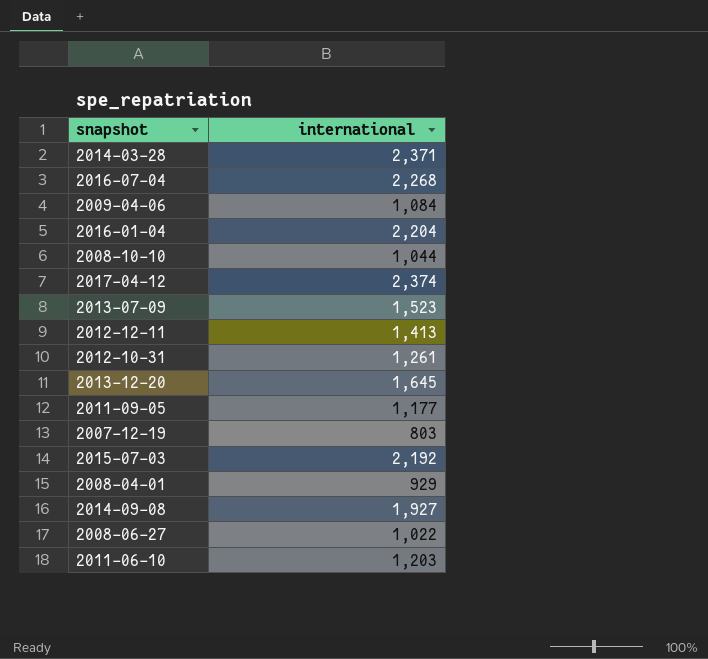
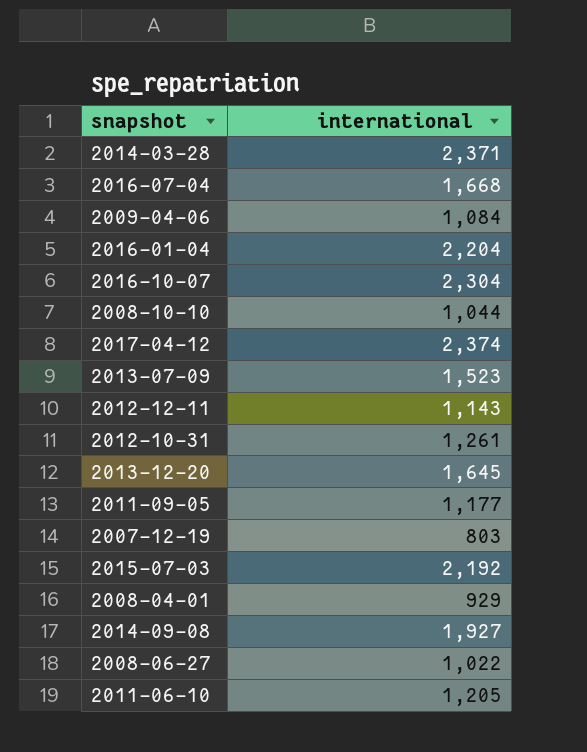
2016-07-04 | international: 2,268 -> 1,668
row 2016-10-07: none -> 2,304
2012-12-11 | international: 1,413 -> 1,143
2011-06-10 | international: 1,203 -> 1,205

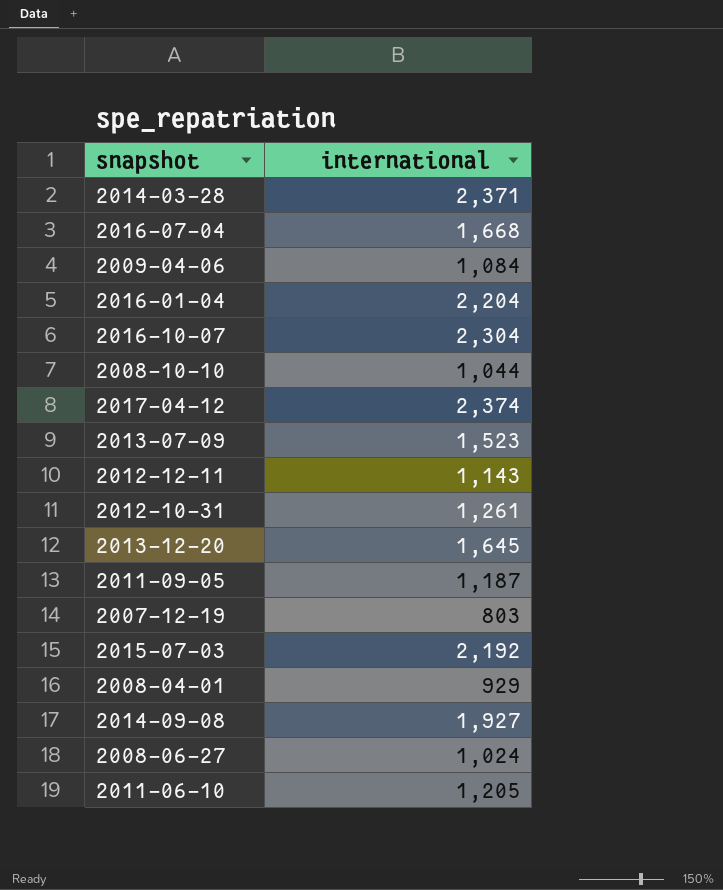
2011-09-05 | international: 1,177 -> 1,187
2008-06-27 | international: 1,022 -> 1,024

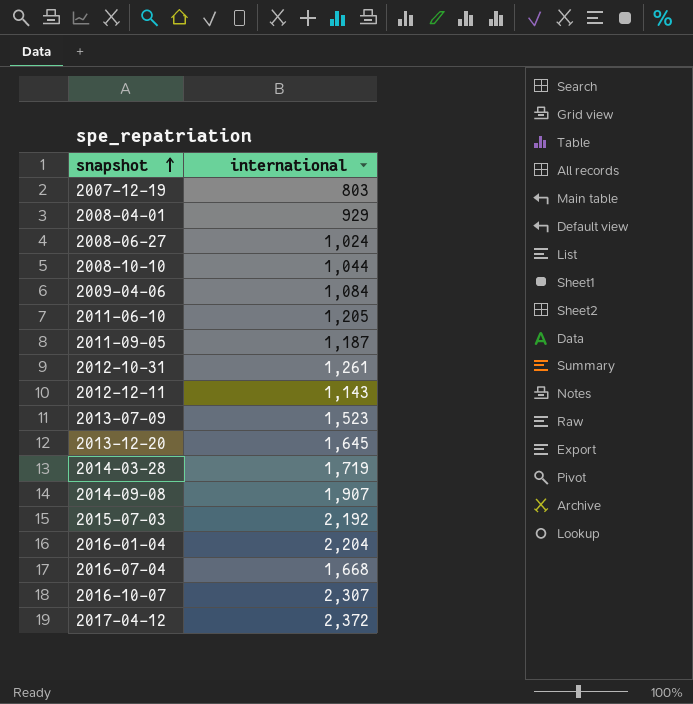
row order: none -> snapshot ascending
2014-03-28 | international: 2,371 -> 1,719
2014-09-08 | international: 1,927 -> 1,907
2016-10-07 | international: 2,304 -> 2,307
2017-04-12 | international: 2,374 -> 2,372

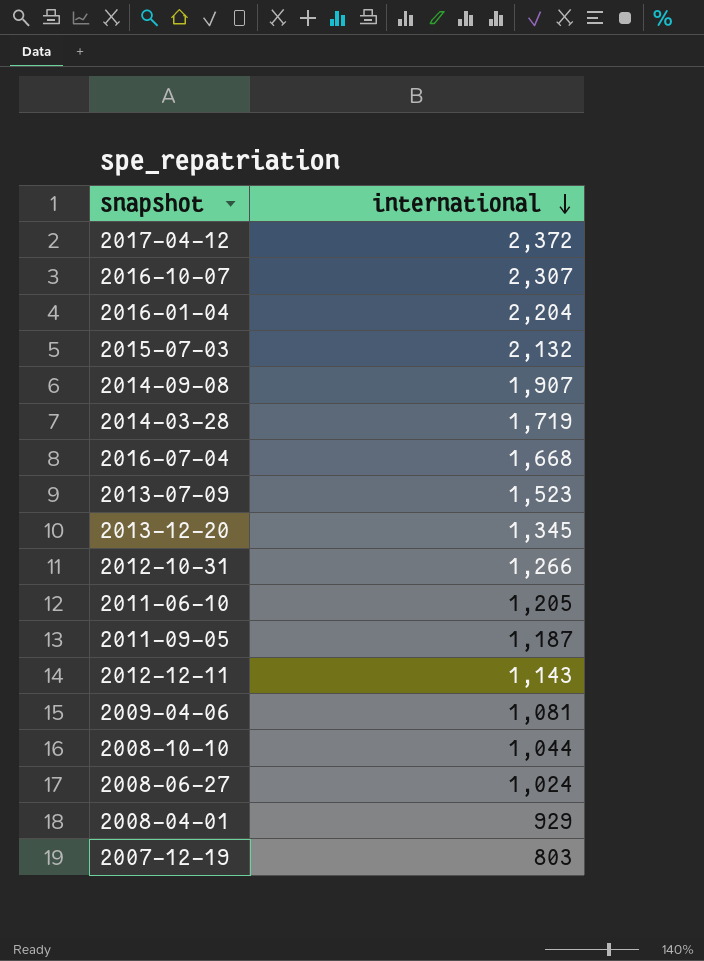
row order: snapshot ascending -> international descending
2015-07-03 | international: 2,192 -> 2,132
2013-12-20 | international: 1,645 -> 1,345
2012-10-31 | international: 1,261 -> 1,266
2009-04-06 | international: 1,084 -> 1,081

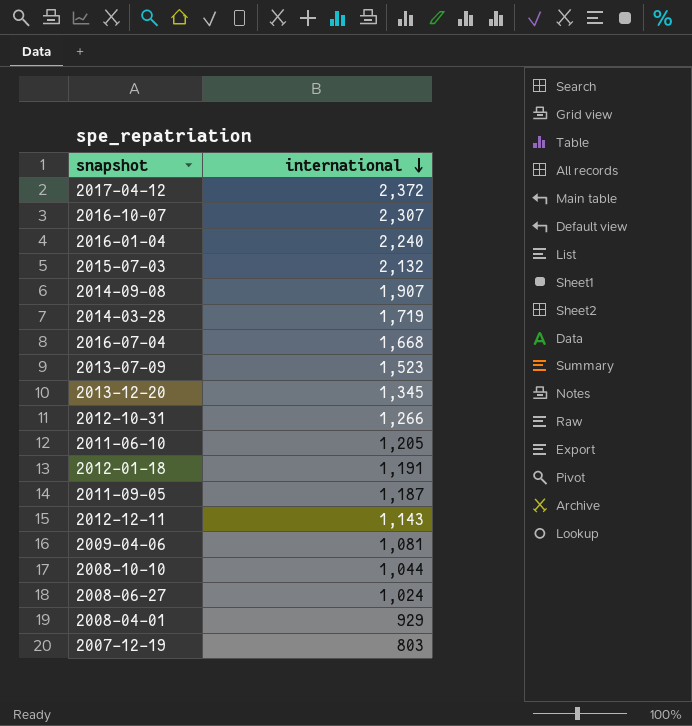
2016-01-04 | international: 2,204 -> 2,240
row 2012-01-18: none -> 1,191

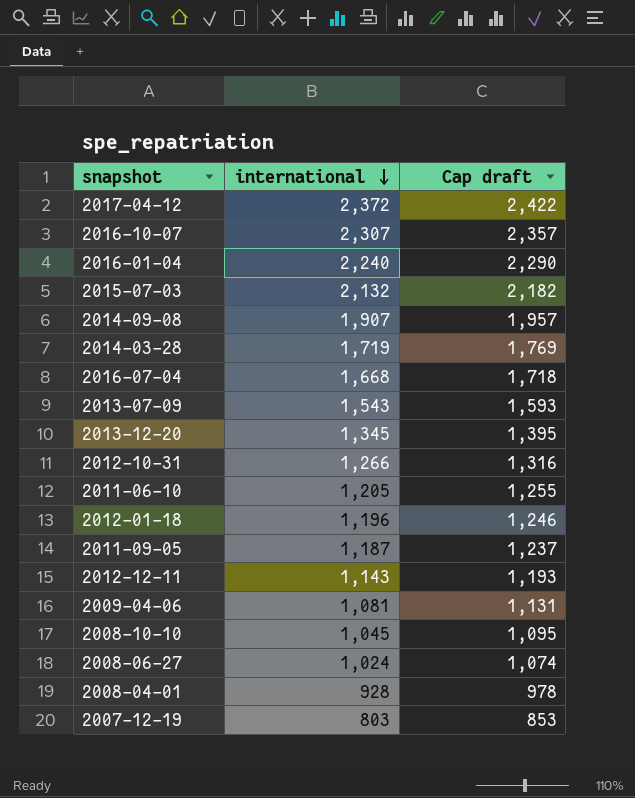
column Cap draft | formula: none -> [international] + 50
2013-07-09 | international: 1,523 -> 1,543
2012-01-18 | international: 1,191 -> 1,196
2008-10-10 | international: 1,044 -> 1,045
2008-04-01 | international: 929 -> 928

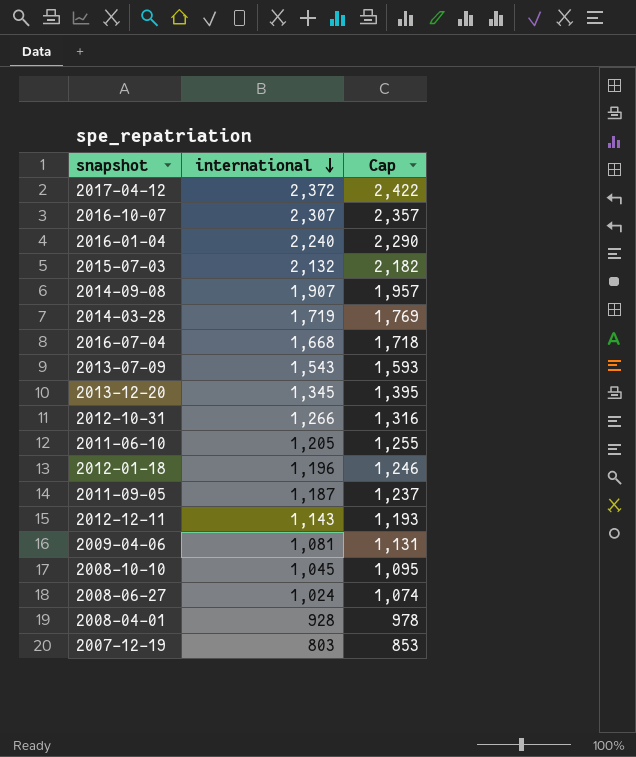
column name: Cap draft -> Cap

